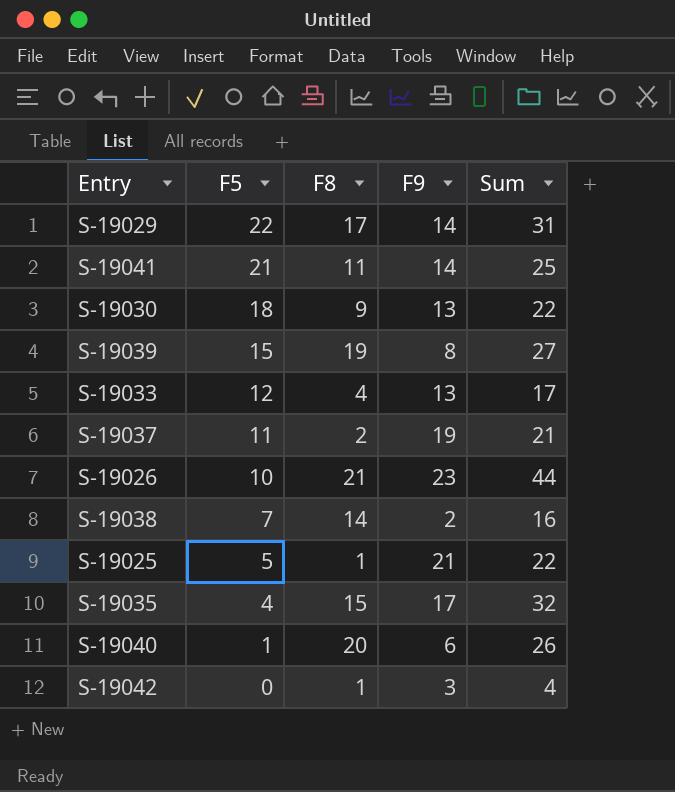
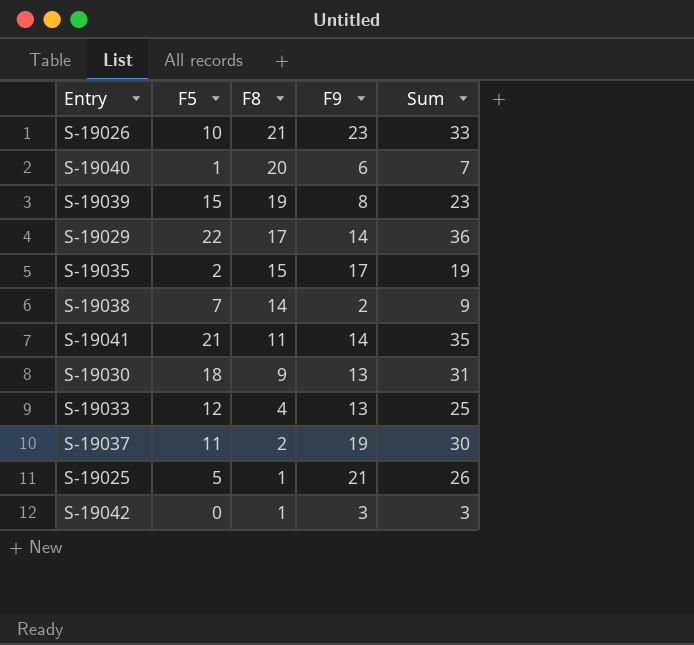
row order: F5 descending -> F8 descending
column Sum | formula: [F8] + [F9] -> [F5] + [F9]
S-19035 | F5: 4 -> 2

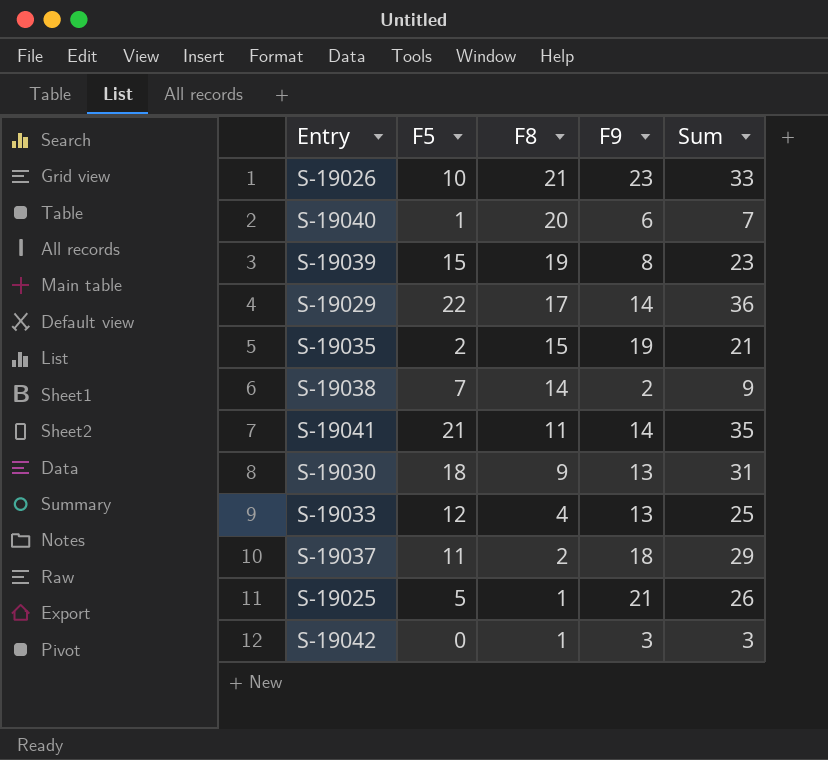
S-19035 | F9: 17 -> 19
S-19035 | Sum: 19 -> 21
S-19037 | F9: 19 -> 18
S-19037 | Sum: 30 -> 29

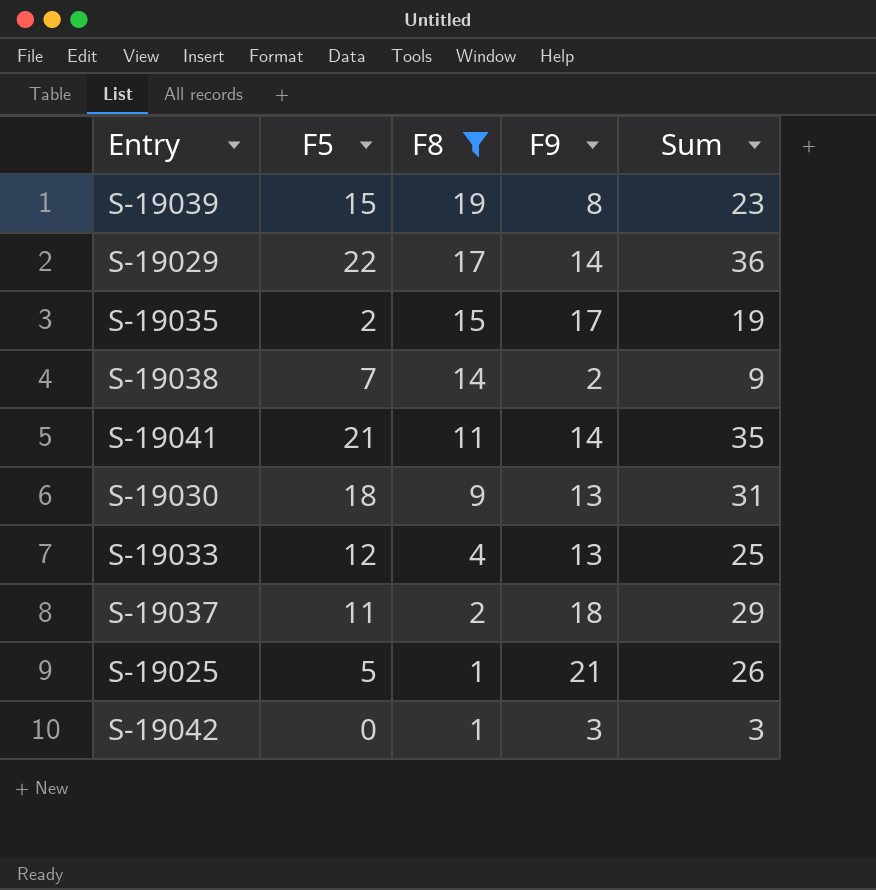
filter: none -> F8 <= 19
S-19035 | F9: 19 -> 17
S-19035 | Sum: 21 -> 19

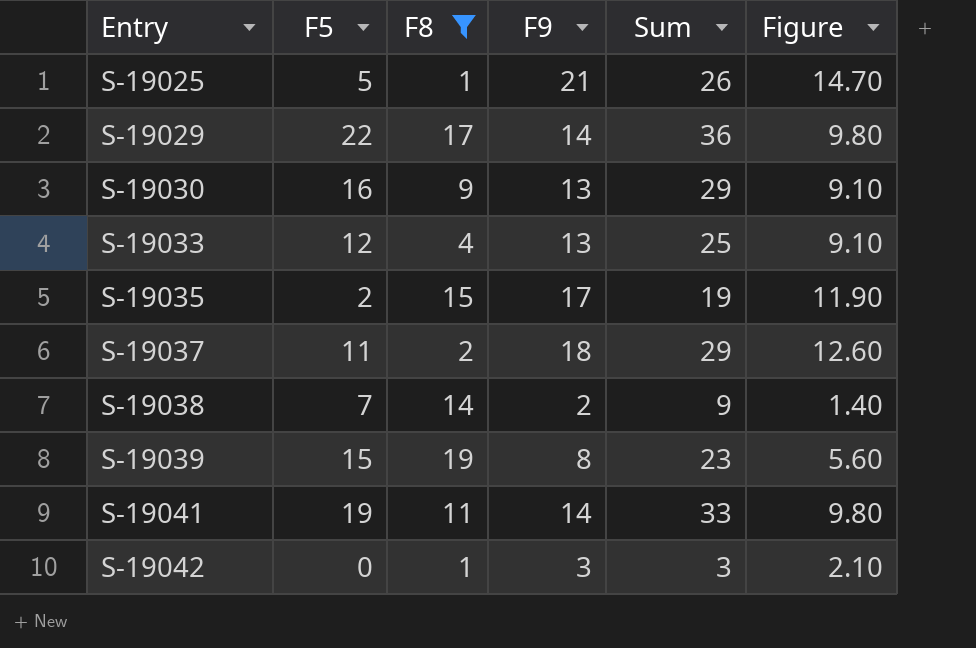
row order: F8 descending -> Entry ascending
column Figure | formula: none -> [F9] * 0.7
S-19030 | F5: 18 -> 16
S-19030 | Sum: 31 -> 29
S-19041 | F5: 21 -> 19
S-19041 | Sum: 35 -> 33

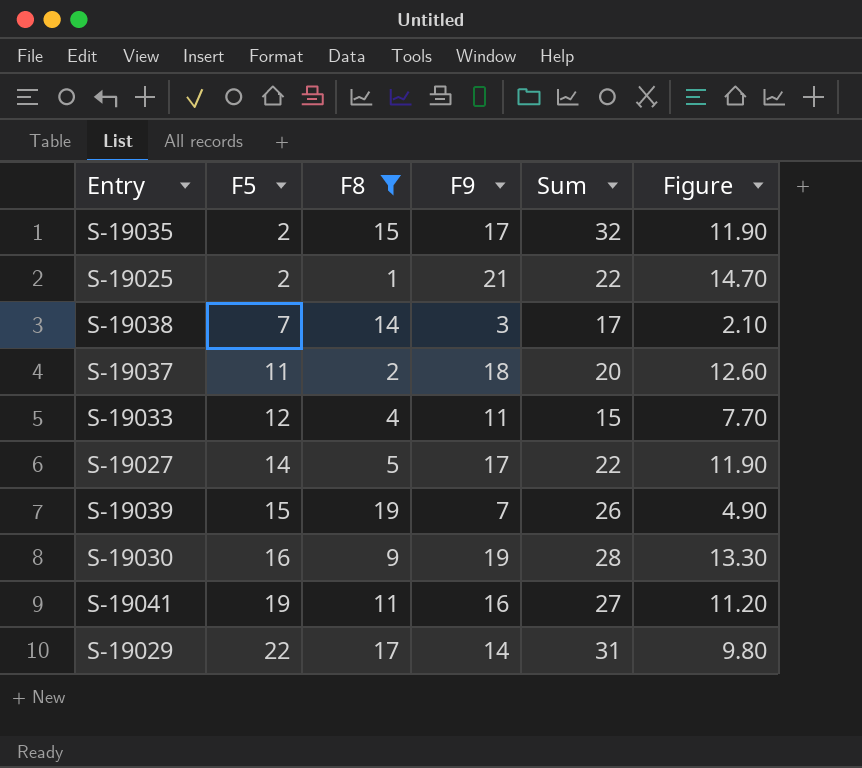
row order: Entry ascending -> F5 ascending
column Sum | formula: [F5] + [F9] -> [F8] + [F9]
row S-19042: 0 | 1 | 3 | 3 | 2.10 -> none
S-19025 | F5: 5 -> 2
S-19038 | F9: 2 -> 3
S-19038 | Figure: 1.40 -> 2.10
S-19033 | F9: 13 -> 11
S-19033 | Figure: 9.10 -> 7.70
row S-19027: none -> 14 | 5 | 17 | 22 | 11.90
S-19039 | F9: 8 -> 7
S-19039 | Figure: 5.60 -> 4.90
S-19030 | F9: 13 -> 19
S-19030 | Figure: 9.10 -> 13.30
S-19041 | F9: 14 -> 16
S-19041 | Figure: 9.80 -> 11.20

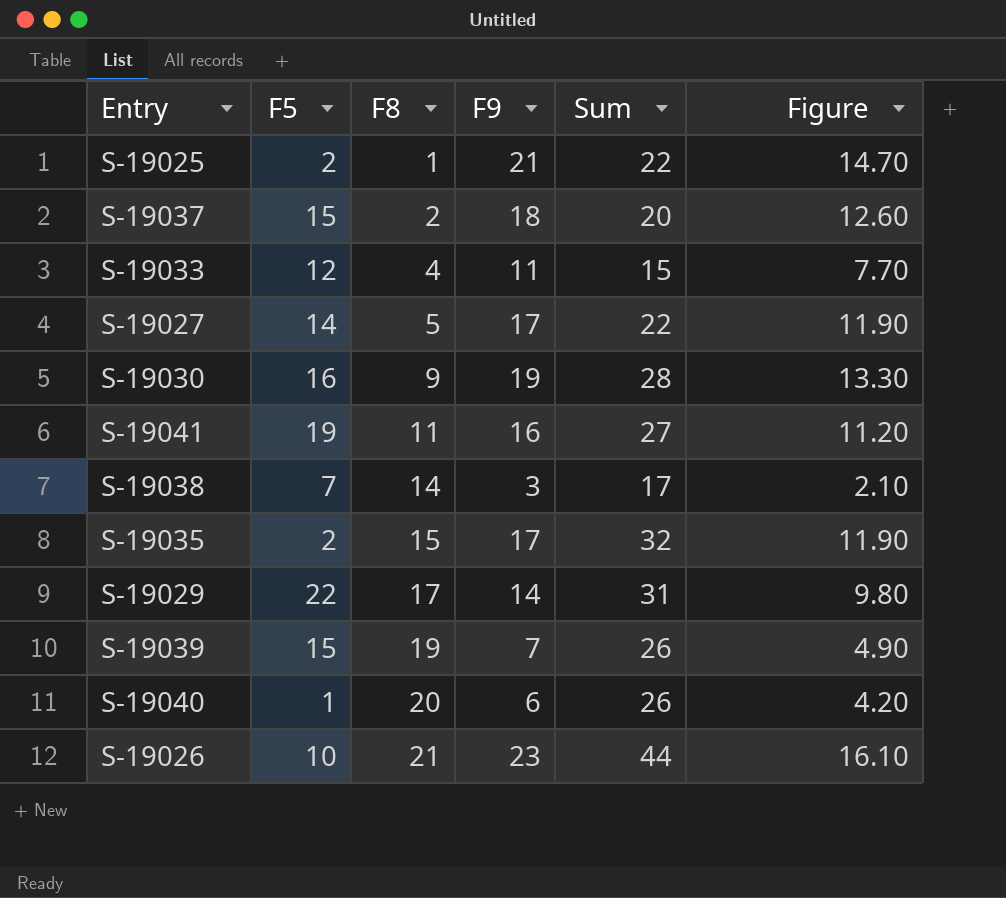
filter: F8 <= 19 -> none
row order: F5 ascending -> F8 ascending
S-19037 | F5: 11 -> 15

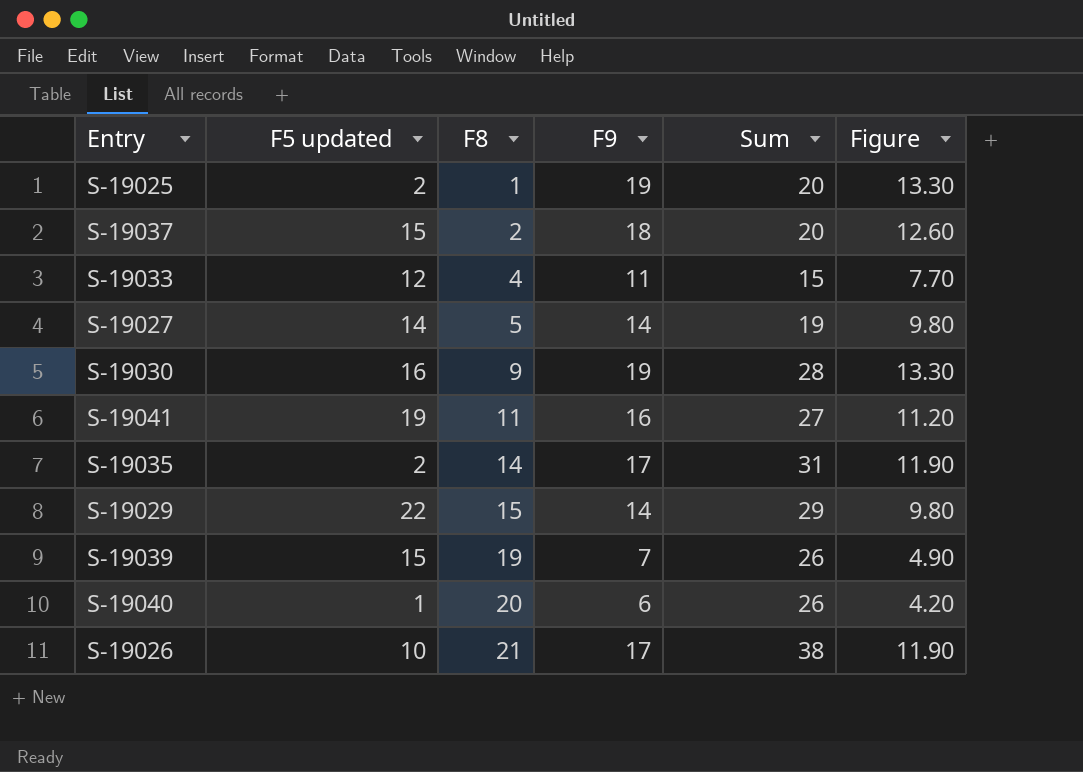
column name: F5 -> F5 updated
row S-19038: 7 | 14 | 3 | 17 | 2.10 -> none
S-19025 | F9: 21 -> 19
S-19025 | Sum: 22 -> 20
S-19025 | Figure: 14.70 -> 13.30
S-19027 | F9: 17 -> 14
S-19027 | Sum: 22 -> 19
S-19027 | Figure: 11.90 -> 9.80
S-19035 | F8: 15 -> 14
S-19035 | Sum: 32 -> 31
S-19029 | F8: 17 -> 15
S-19029 | Sum: 31 -> 29
S-19026 | F9: 23 -> 17
S-19026 | Sum: 44 -> 38
S-19026 | Figure: 16.10 -> 11.90

